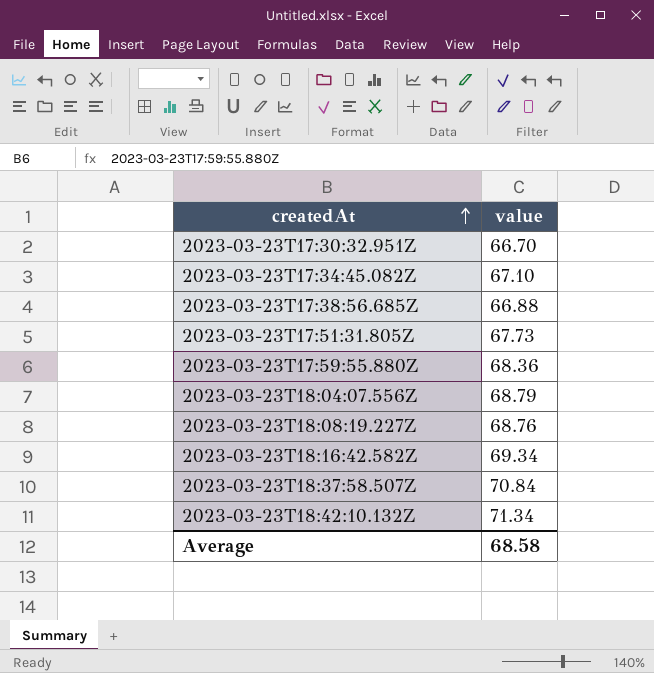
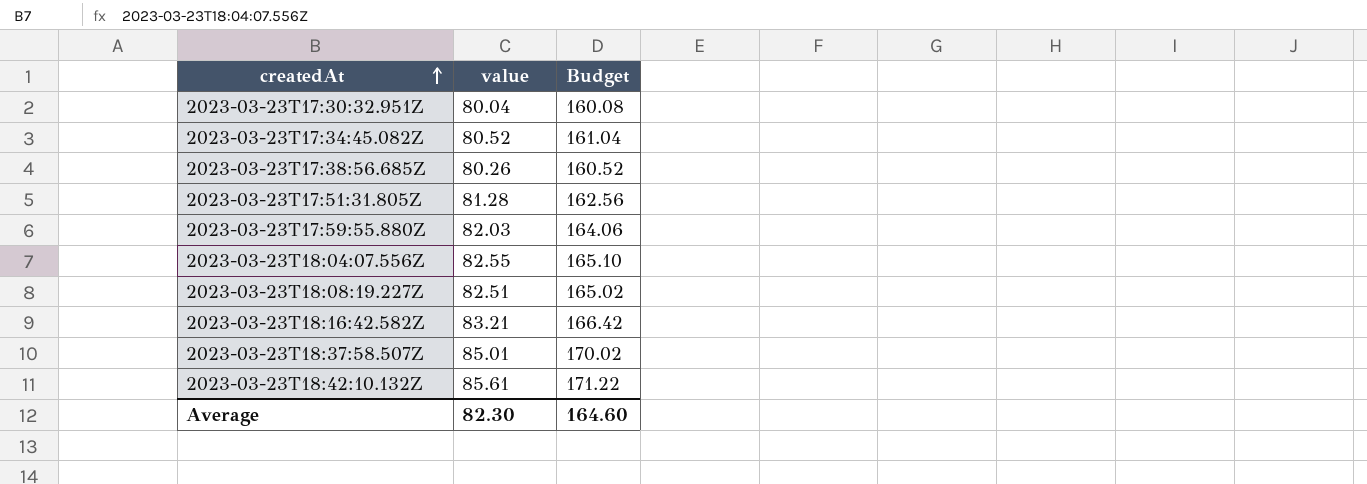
column Budget | formula: none -> [value] * 2
2023-03-23T17:30:32.951Z | value: 66.70 -> 80.04
2023-03-23T17:34:45.082Z | value: 67.10 -> 80.52
2023-03-23T17:38:56.685Z | value: 66.88 -> 80.26
2023-03-23T17:51:31.805Z | value: 67.73 -> 81.28
2023-03-23T17:59:55.880Z | value: 68.36 -> 82.03
2023-03-23T18:04:07.556Z | value: 68.79 -> 82.55
2023-03-23T18:08:19.227Z | value: 68.76 -> 82.51
2023-03-23T18:16:42.582Z | value: 69.34 -> 83.21
2023-03-23T18:37:58.507Z | value: 70.84 -> 85.01
2023-03-23T18:42:10.132Z | value: 71.34 -> 85.61
Average | value: 68.58 -> 82.30

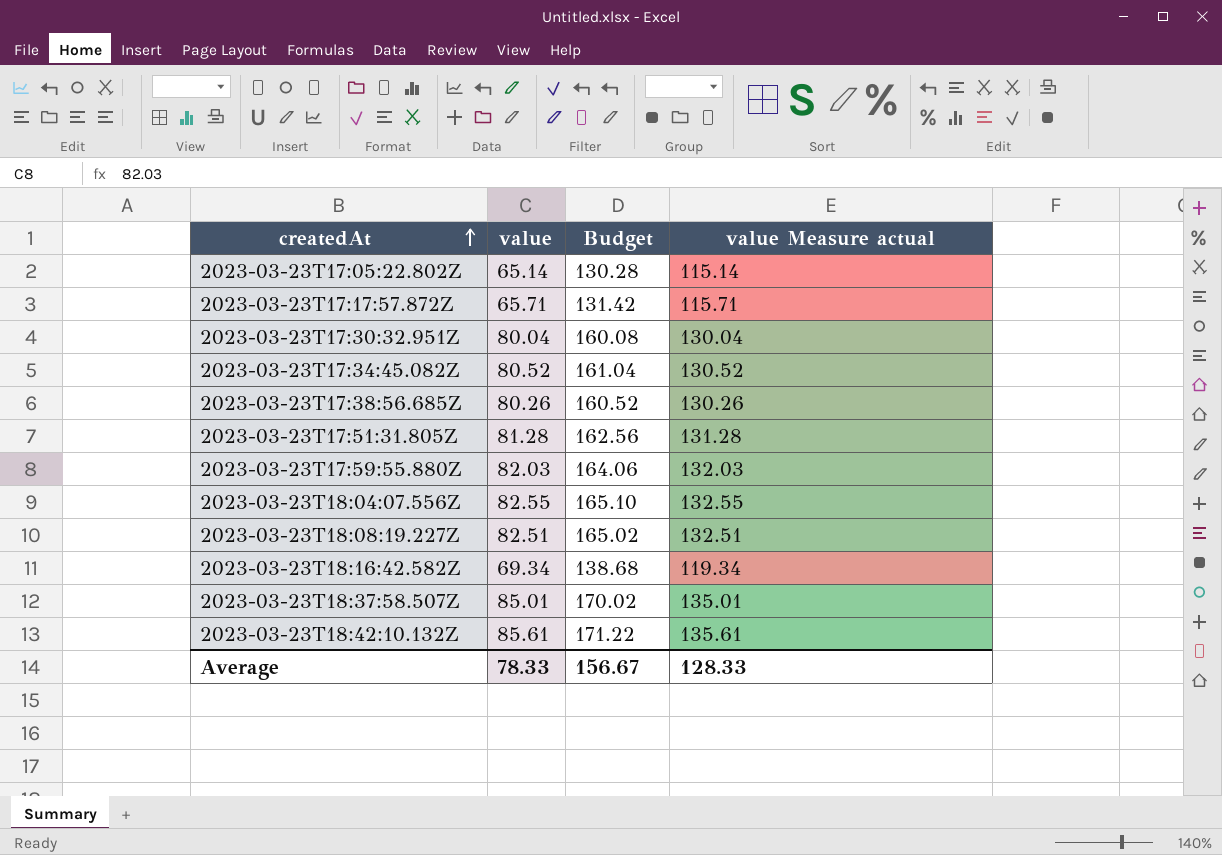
column value Measure actual | formula: none -> [value] + 50
row 2023-03-23T17:05:22.802Z: none -> 65.14 | 130.28 | 115.14
row 2023-03-23T17:17:57.872Z: none -> 65.71 | 131.42 | 115.71
2023-03-23T18:16:42.582Z | value: 83.21 -> 69.34
2023-03-23T18:16:42.582Z | Budget: 166.42 -> 138.68
Average | value: 82.30 -> 78.33
Average | Budget: 164.60 -> 156.67

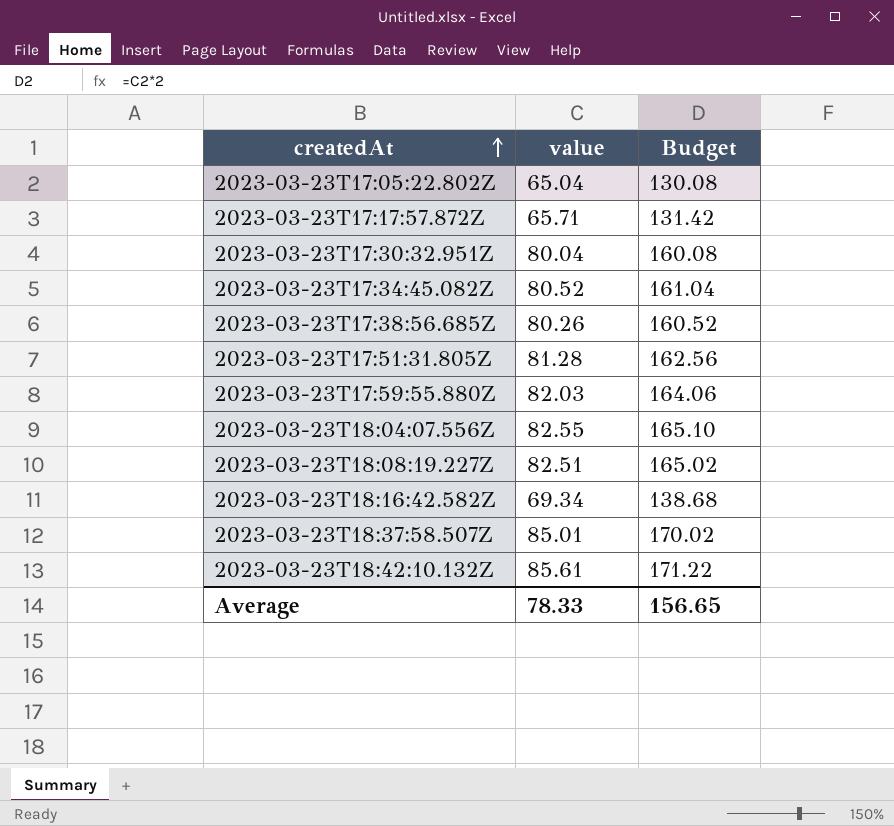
column value Measure actual | formula: [value] + 50 -> none
2023-03-23T17:05:22.802Z | value: 65.14 -> 65.04
2023-03-23T17:05:22.802Z | Budget: 130.28 -> 130.08
Average | Budget: 156.67 -> 156.65

